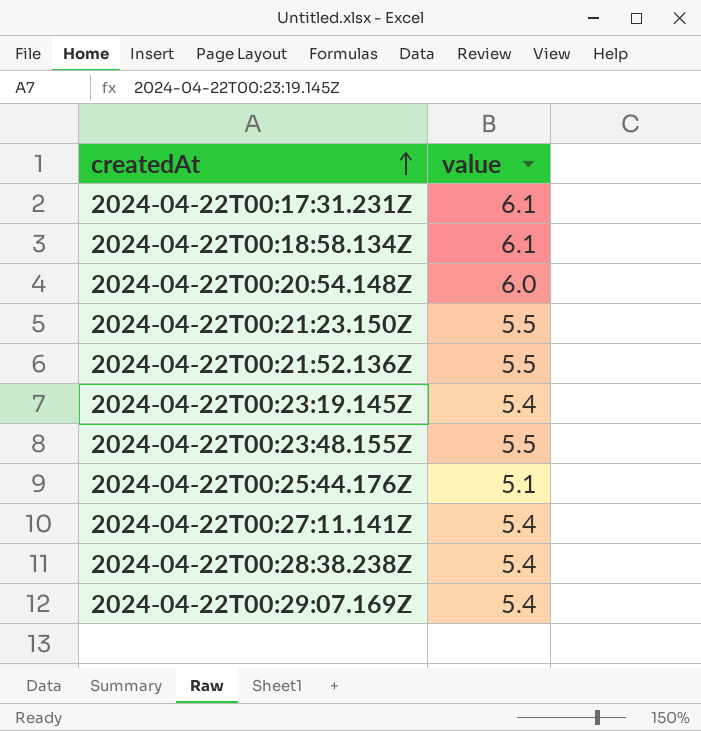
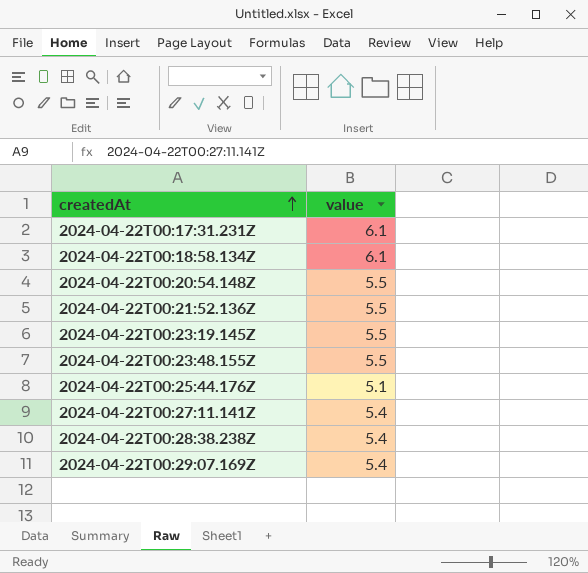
row 2024-04-22T00:21:23.150Z: 5.5 -> none
2024-04-22T00:20:54.148Z | value: 6.0 -> 5.5
2024-04-22T00:23:19.145Z | value: 5.4 -> 5.5

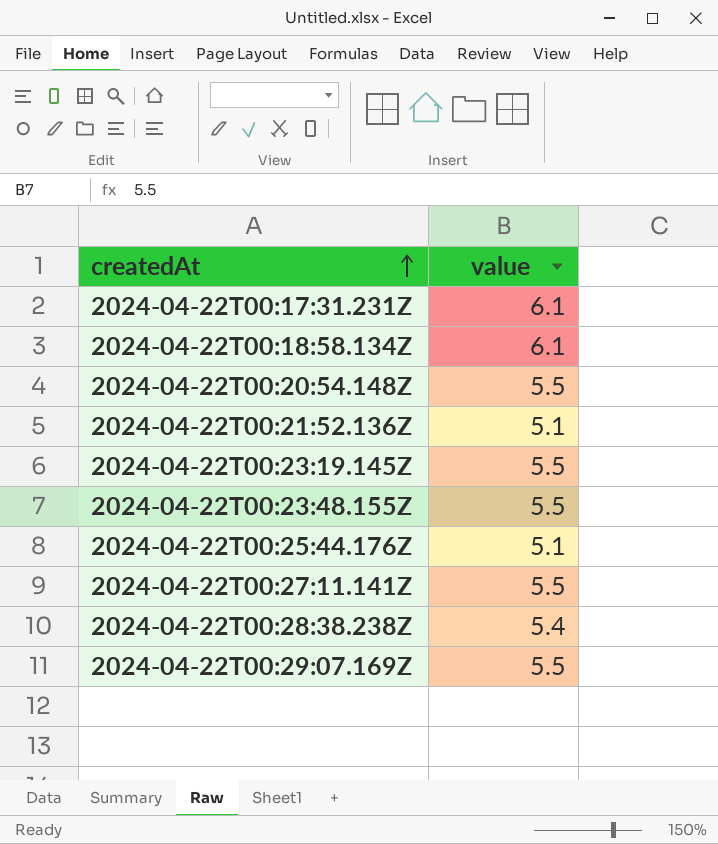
2024-04-22T00:21:52.136Z | value: 5.5 -> 5.1
2024-04-22T00:27:11.141Z | value: 5.4 -> 5.5
2024-04-22T00:29:07.169Z | value: 5.4 -> 5.5

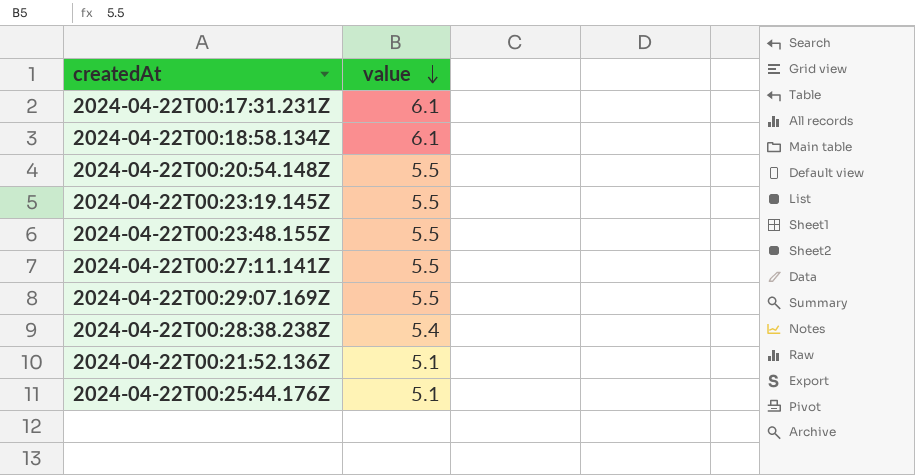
row order: createdAt ascending -> value descending

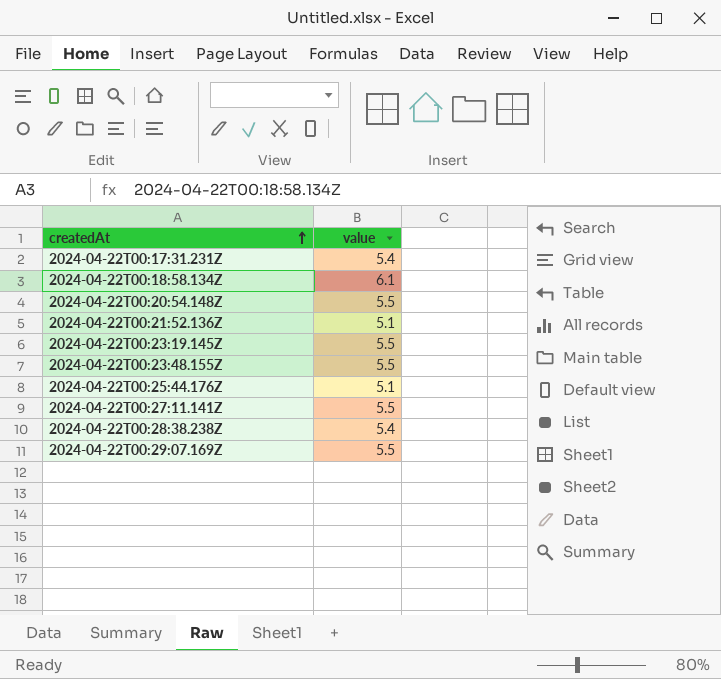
row order: value descending -> createdAt ascending
2024-04-22T00:17:31.231Z | value: 6.1 -> 5.4

